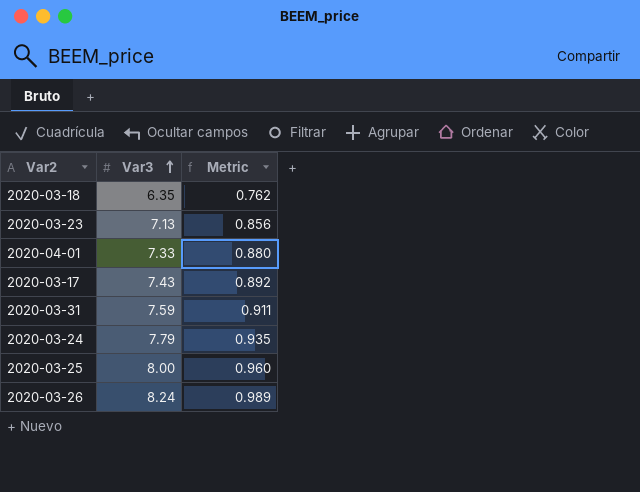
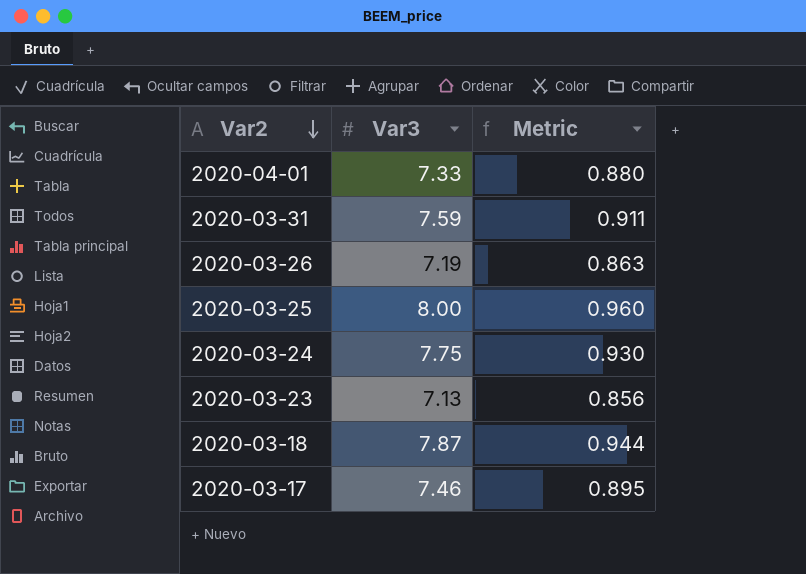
row order: Var3 ascending -> Var2 descending
2020-03-26 | Var3: 8.24 -> 7.19
2020-03-26 | Metric: 0.989 -> 0.863
2020-03-24 | Var3: 7.79 -> 7.75
2020-03-24 | Metric: 0.935 -> 0.930
2020-03-18 | Var3: 6.35 -> 7.87
2020-03-18 | Metric: 0.762 -> 0.944
2020-03-17 | Var3: 7.43 -> 7.46
2020-03-17 | Metric: 0.892 -> 0.895

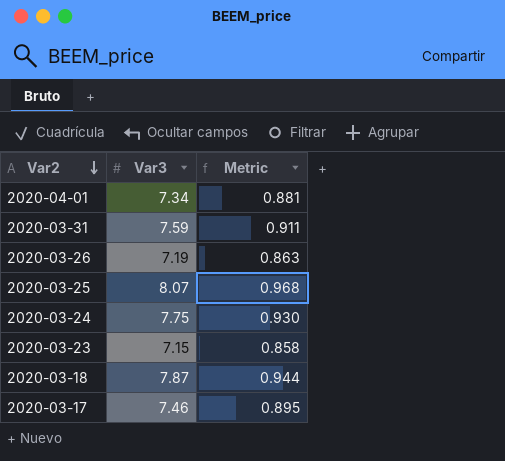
2020-04-01 | Var3: 7.33 -> 7.34
2020-04-01 | Metric: 0.880 -> 0.881
2020-03-25 | Var3: 8.00 -> 8.07
2020-03-25 | Metric: 0.960 -> 0.968
2020-03-23 | Var3: 7.13 -> 7.15
2020-03-23 | Metric: 0.856 -> 0.858

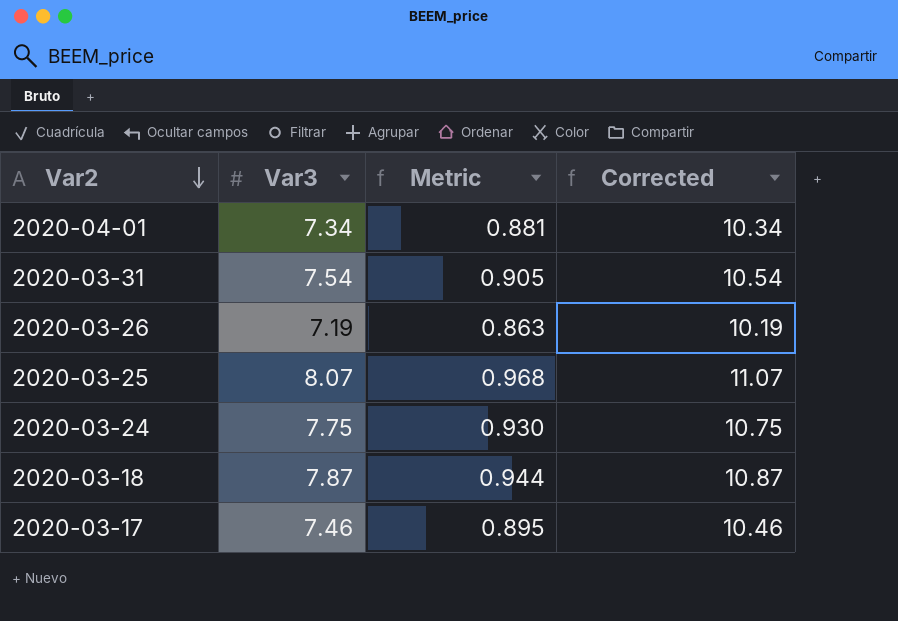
column Corrected | formula: none -> [Var3] + 3
row 2020-03-23: 7.15 | 0.858 -> none
2020-03-31 | Var3: 7.59 -> 7.54
2020-03-31 | Metric: 0.911 -> 0.905

